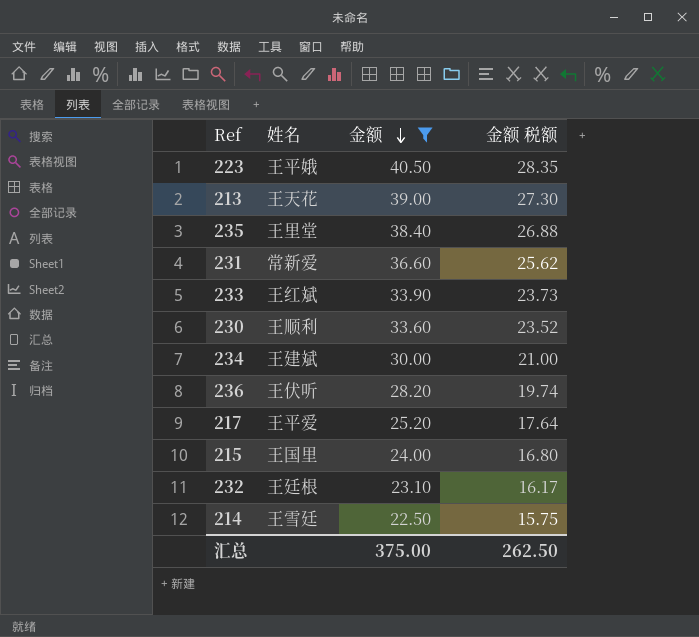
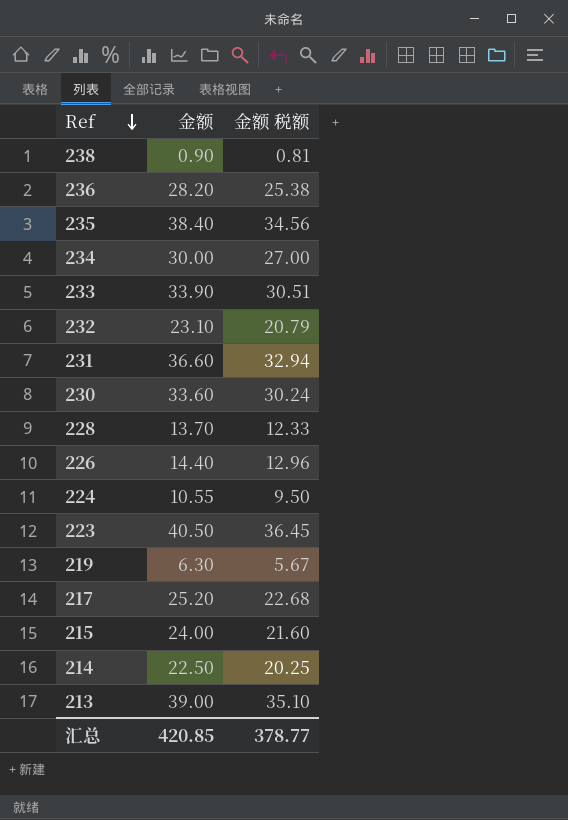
filter: 金额 >= 22.50 -> none
row order: 金额 descending -> Ref descending
column 姓名 | position: 2 -> none
column 金额 税额 | formula: [金额] * 0.7 -> [金额] * 0.9
汇总 | 金额: 375.00 -> 420.85
汇总 | 金额 税额: 262.50 -> 378.77

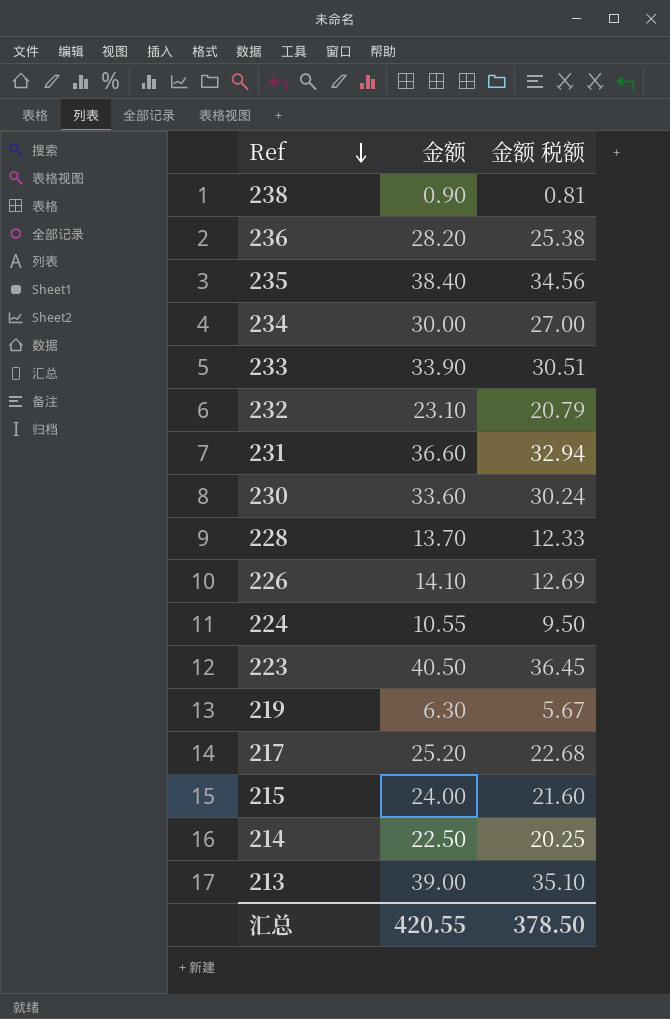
226 | 金额: 14.40 -> 14.10
226 | 金额 税额: 12.96 -> 12.69
汇总 | 金额: 420.85 -> 420.55
汇总 | 金额 税额: 378.77 -> 378.50

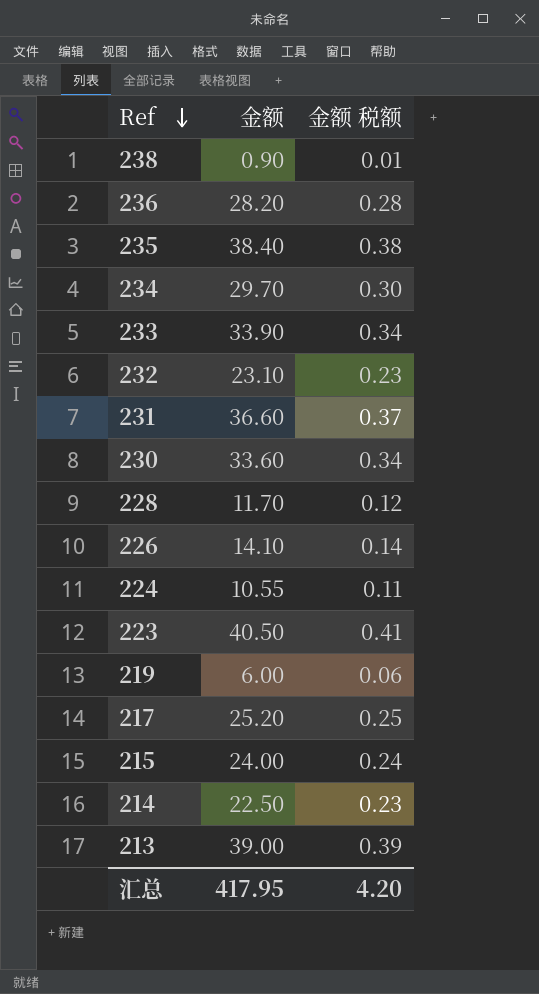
column 金额 税额 | formula: [金额] * 0.9 -> [金额] * 0.01
234 | 金额: 30.00 -> 29.70
228 | 金额: 13.70 -> 11.70
219 | 金额: 6.30 -> 6.00
汇总 | 金额: 420.55 -> 417.95
汇总 | 金额 税额: 378.50 -> 4.20

